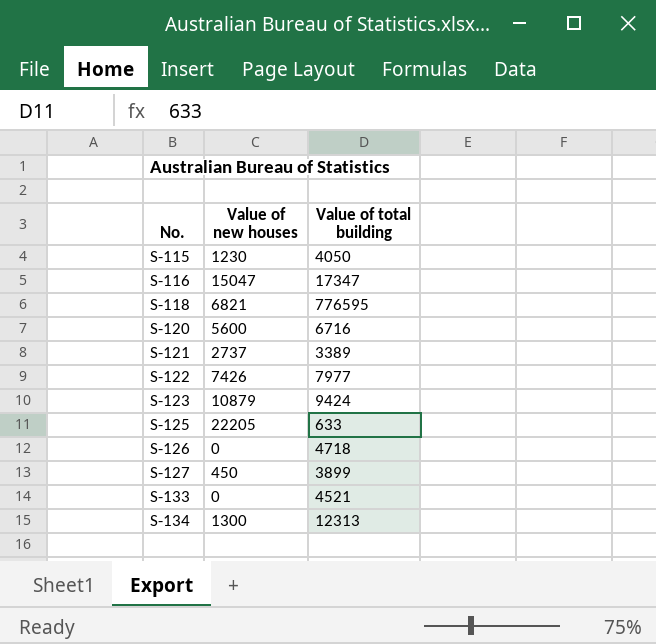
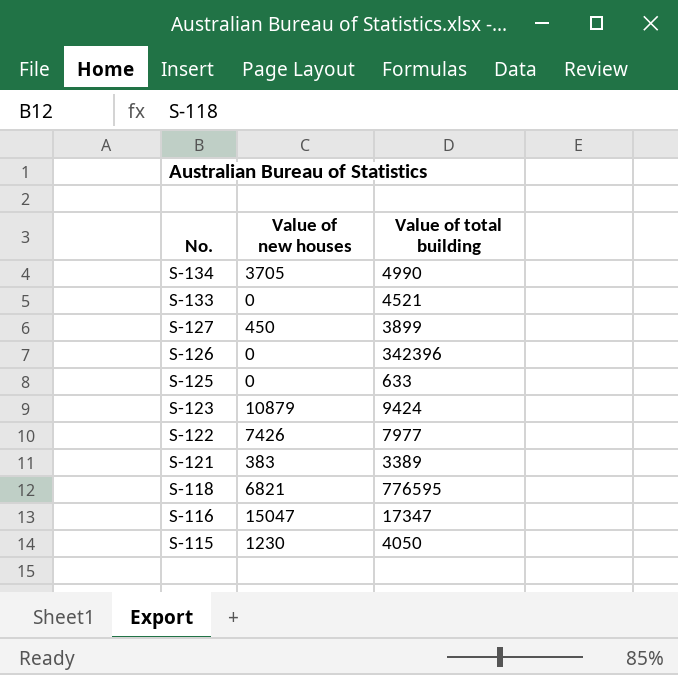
row order: No. ascending -> No. descending
row S-120: 5600 | 6716 -> none
S-134 | Value of new houses: 1300 -> 3705
S-134 | Value of total building: 12313 -> 4990
S-126 | Value of total building: 4718 -> 342396
S-125 | Value of new houses: 22205 -> 0
S-121 | Value of new houses: 2737 -> 383

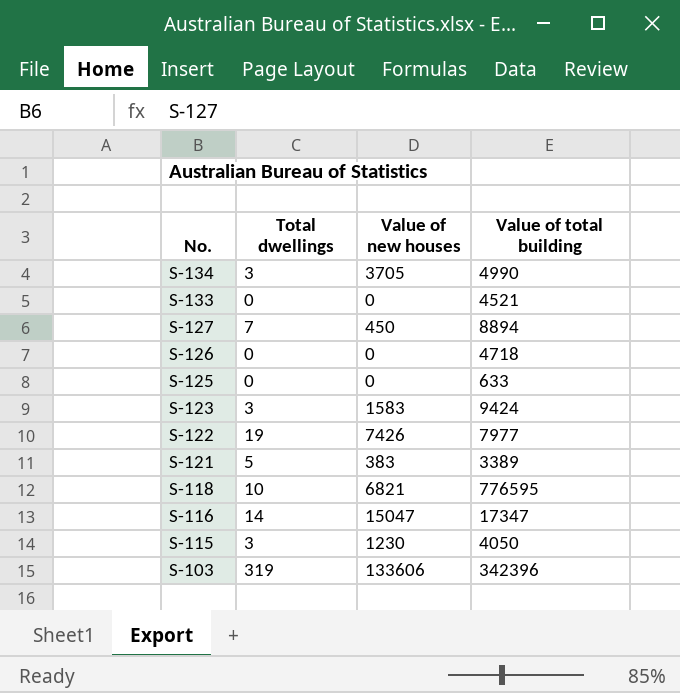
column Total dwellings | position: none -> 2
S-127 | Value of total building: 3899 -> 8894
S-126 | Value of total building: 342396 -> 4718
S-123 | Value of new houses: 10879 -> 1583
row S-103: none -> 319 | 133606 | 342396

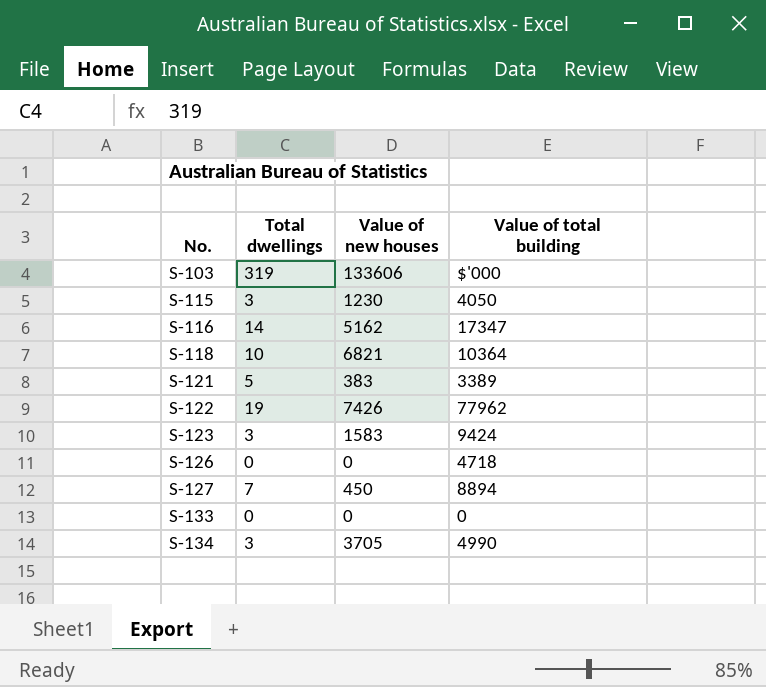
row order: No. descending -> No. ascending
row S-125: 0 | 0 | 633 -> none
S-103 | Value of total building: 342396 -> $'000
S-116 | Value of new houses: 15047 -> 5162
S-118 | Value of total building: 776595 -> 10364
S-122 | Value of total building: 7977 -> 77962
S-133 | Value of total building: 4521 -> 0

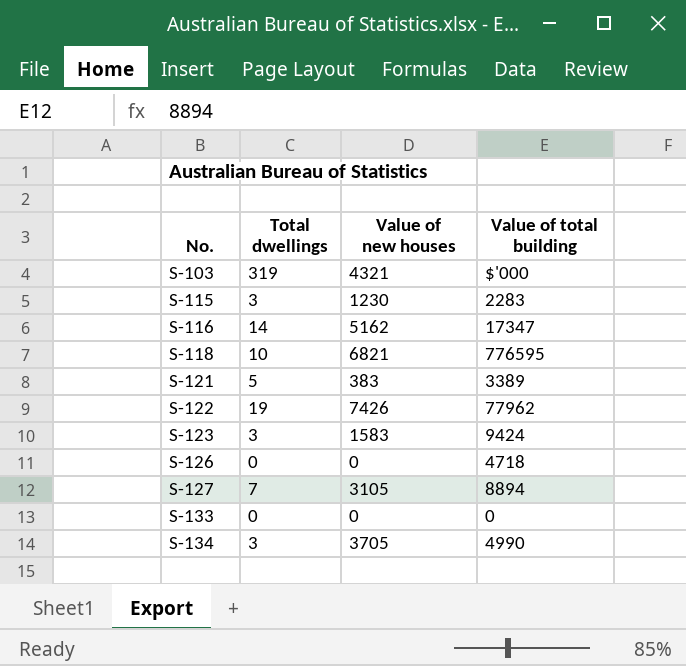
S-103 | Value of new houses: 133606 -> 4321
S-115 | Value of total building: 4050 -> 2283
S-118 | Value of total building: 10364 -> 776595
S-127 | Value of new houses: 450 -> 3105

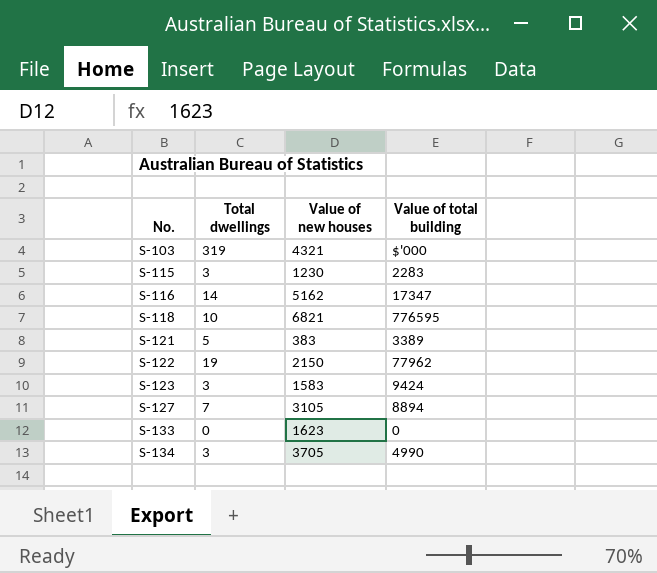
row S-126: 0 | 0 | 4718 -> none
S-122 | Value of new houses: 7426 -> 2150
S-133 | Value of new houses: 0 -> 1623

